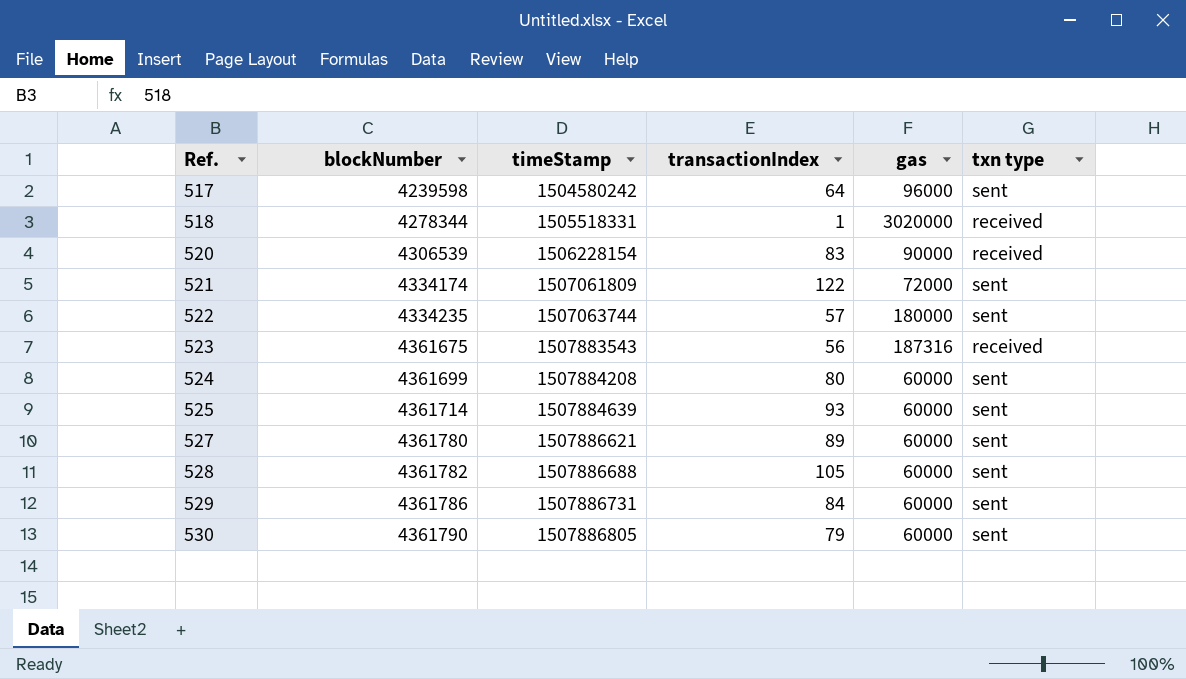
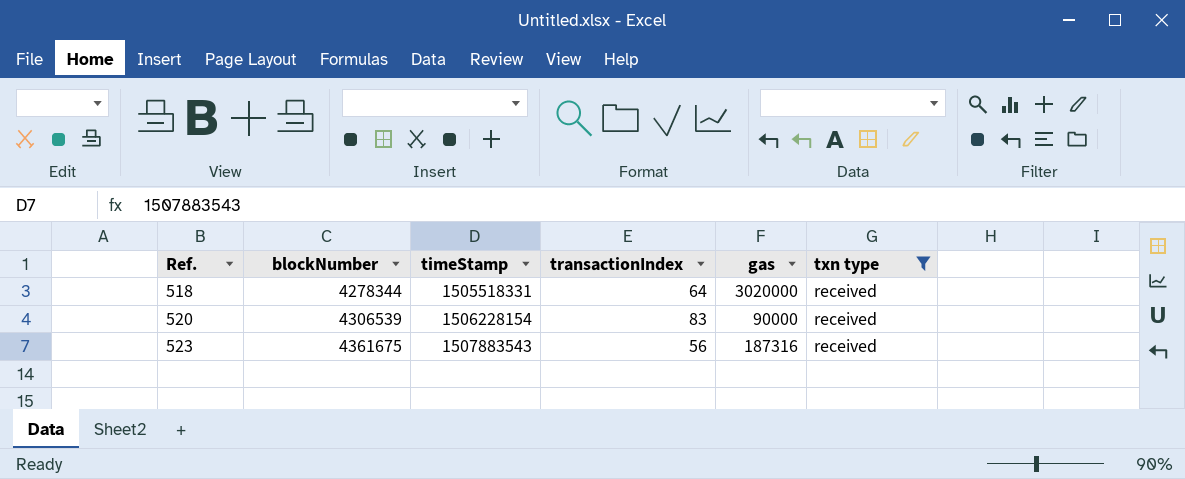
filter: none -> txn type = received
518 | transactionIndex: 1 -> 64

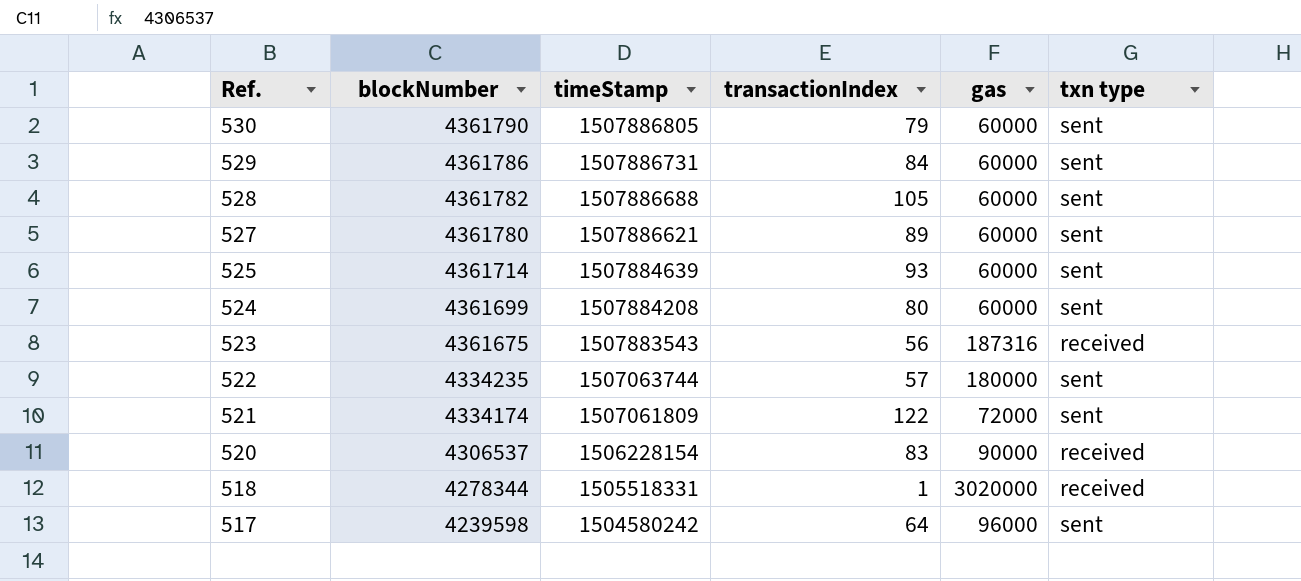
filter: txn type = received -> none
row order: Ref. ascending -> Ref. descending
520 | blockNumber: 4306539 -> 4306537
518 | transactionIndex: 64 -> 1

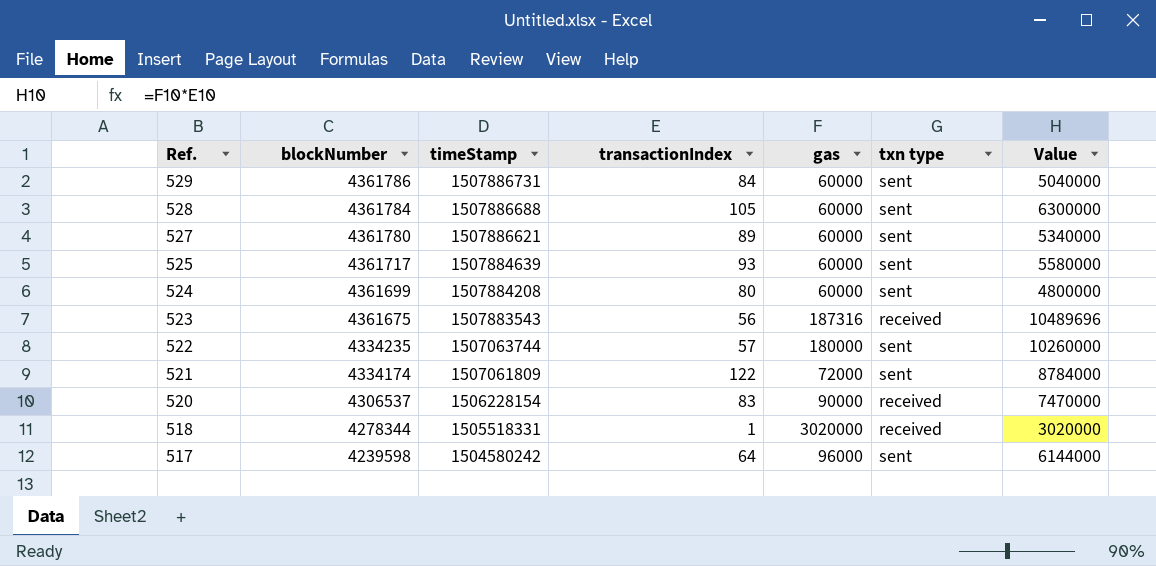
column Value | formula: none -> [transactionIndex] * [gas]
row 530: 4361790 | 1507886805 | 79 | 60000 | sent -> none
528 | blockNumber: 4361782 -> 4361784
525 | blockNumber: 4361714 -> 4361717

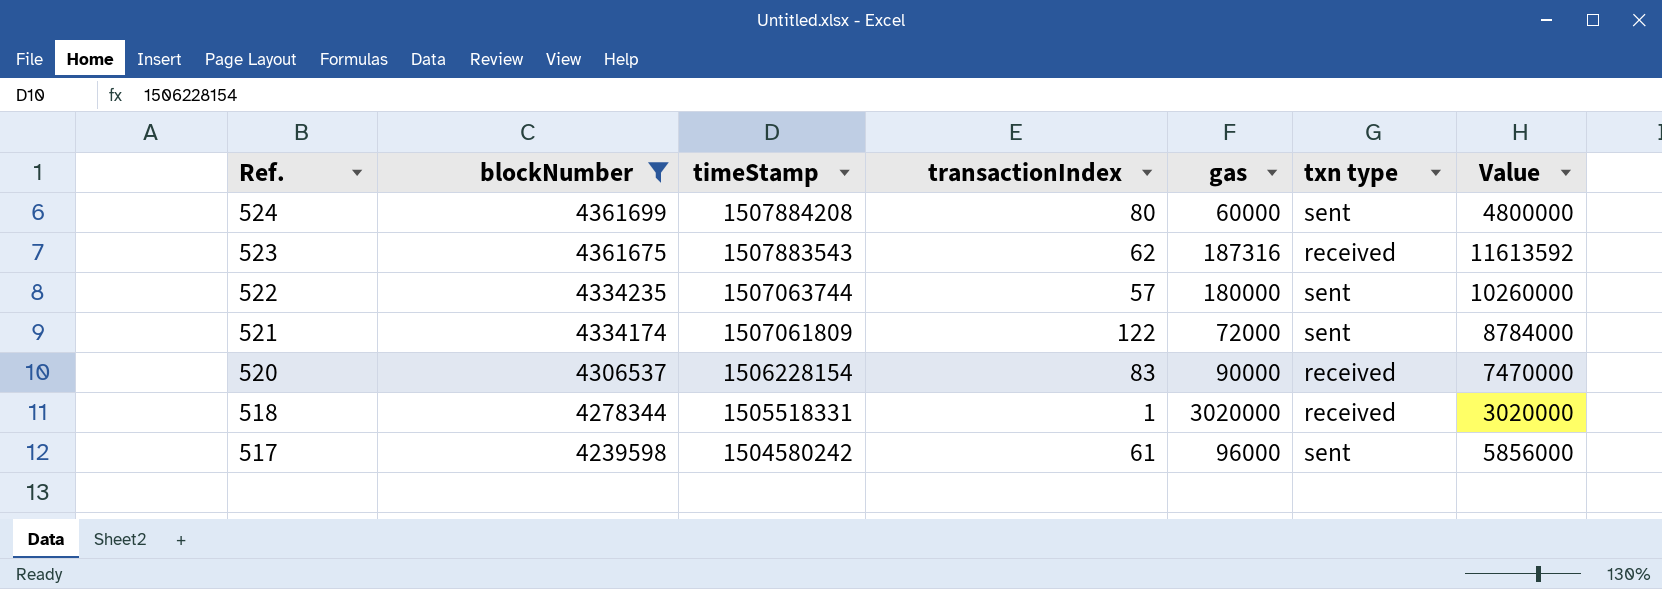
filter: none -> blockNumber <= 4361699
523 | transactionIndex: 56 -> 62
523 | Value: 10489696 -> 11613592
517 | transactionIndex: 64 -> 61
517 | Value: 6144000 -> 5856000

